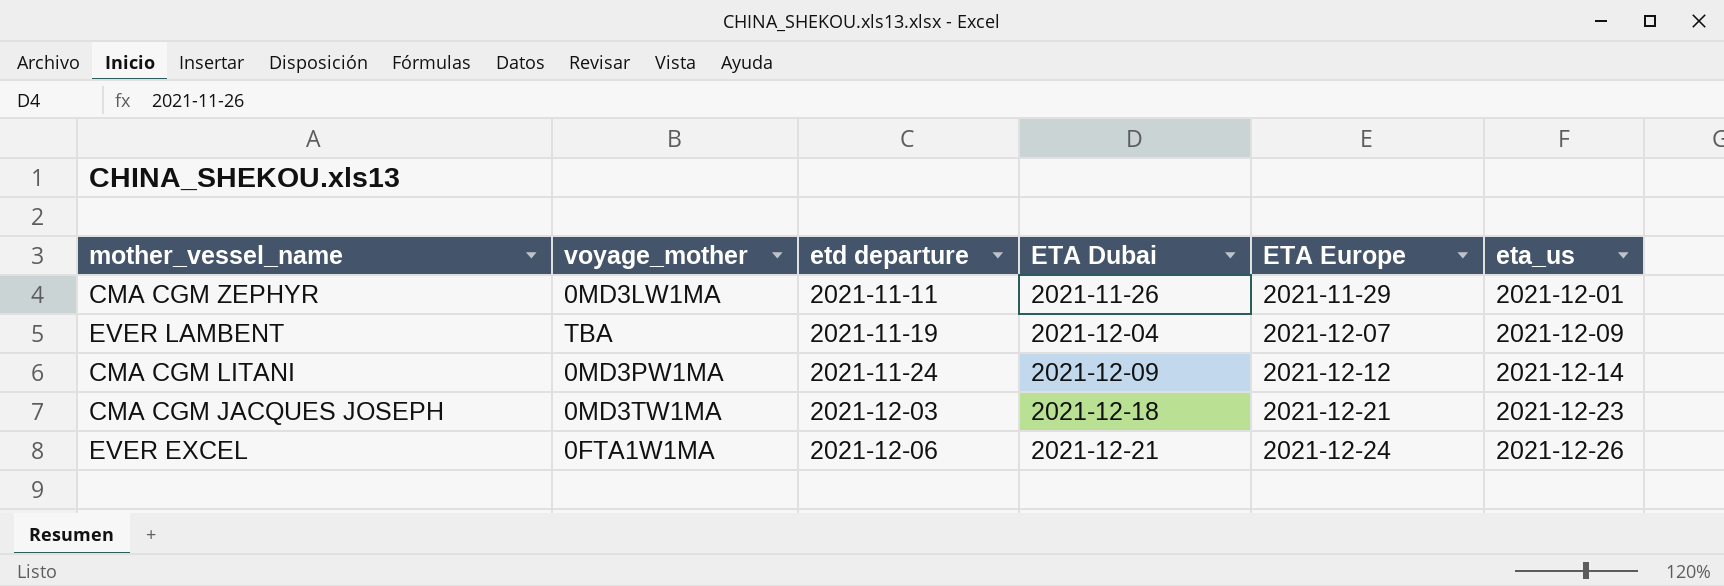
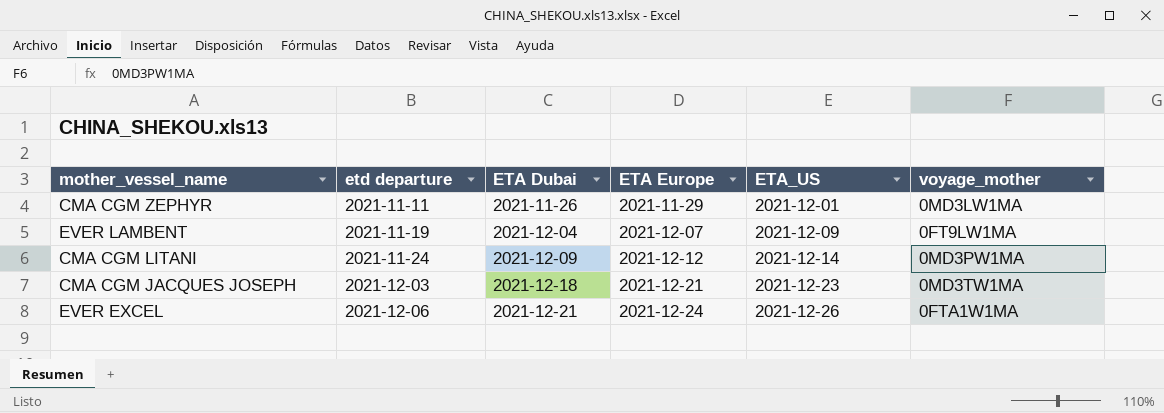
column name: eta_us -> ETA_US
column voyage_mother | position: 2 -> 6
EVER LAMBENT | voyage_mother: TBA -> 0FT9LW1MA

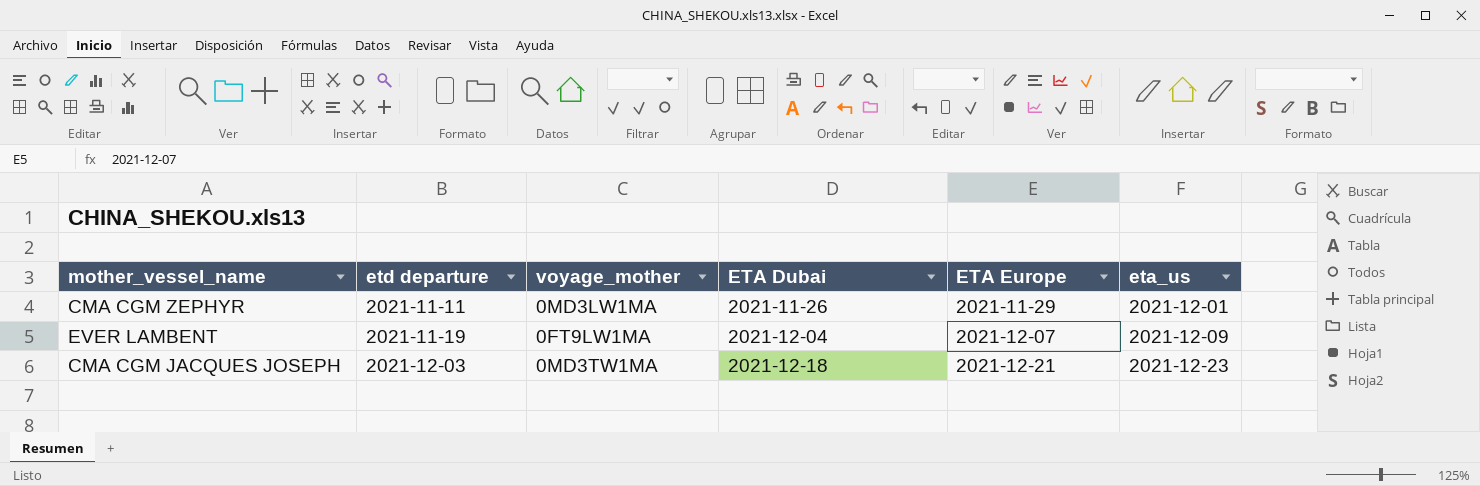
column voyage_mother | position: 6 -> 3
column name: ETA_US -> eta_us
row CMA CGM LITANI: 2021-11-24 | 2021-12-09 | 2021-12-12 | 2021-12-14 | 0MD3PW1MA -> none
row EVER EXCEL: 2021-12-06 | 2021-12-21 | 2021-12-24 | 2021-12-26 | 0FTA1W1MA -> none

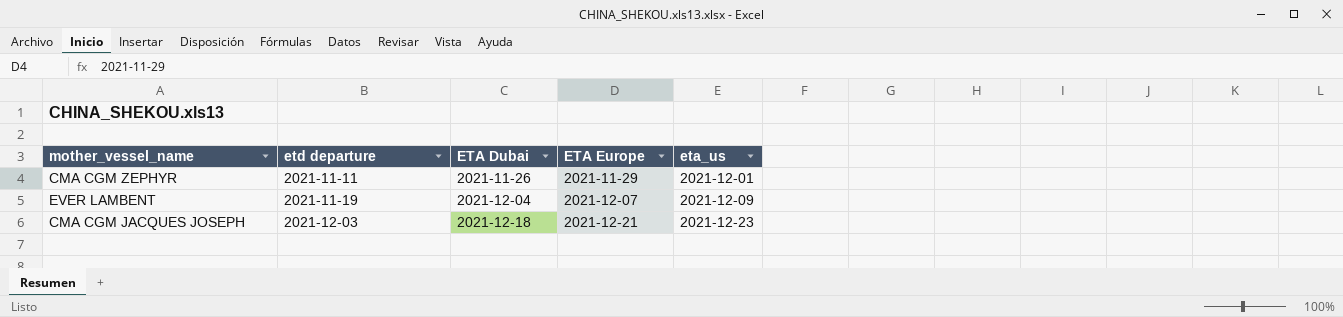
column voyage_mother | position: 3 -> none

